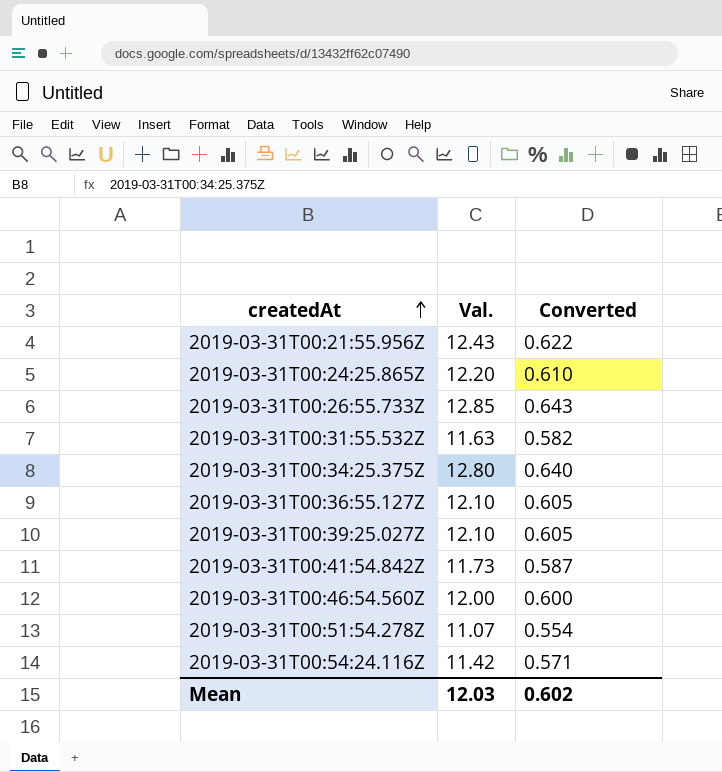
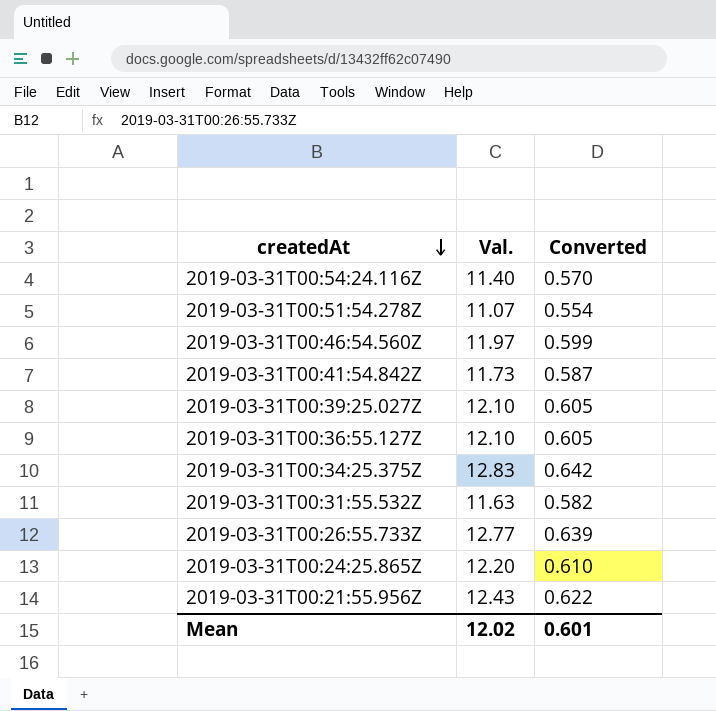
row order: createdAt ascending -> createdAt descending
2019-03-31T00:54:24.116Z | Val.: 11.42 -> 11.40
2019-03-31T00:54:24.116Z | Converted: 0.571 -> 0.570
2019-03-31T00:46:54.560Z | Val.: 12.00 -> 11.97
2019-03-31T00:46:54.560Z | Converted: 0.600 -> 0.599
2019-03-31T00:34:25.375Z | Val.: 12.80 -> 12.83
2019-03-31T00:34:25.375Z | Converted: 0.640 -> 0.642
2019-03-31T00:26:55.733Z | Val.: 12.85 -> 12.77
2019-03-31T00:26:55.733Z | Converted: 0.643 -> 0.639
Mean | Val.: 12.03 -> 12.02
Mean | Converted: 0.602 -> 0.601

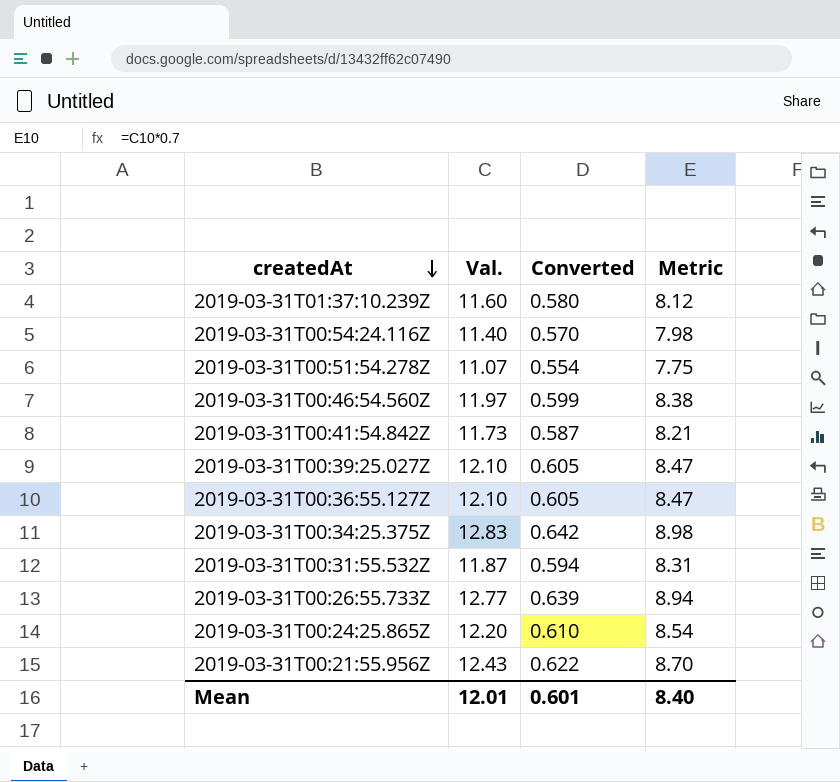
column Metric | formula: none -> [Val.] * 0.7
row 2019-03-31T01:37:10.239Z: none -> 11.60 | 0.580 | 8.12
2019-03-31T00:31:55.532Z | Val.: 11.63 -> 11.87
2019-03-31T00:31:55.532Z | Converted: 0.582 -> 0.594
Mean | Val.: 12.02 -> 12.01

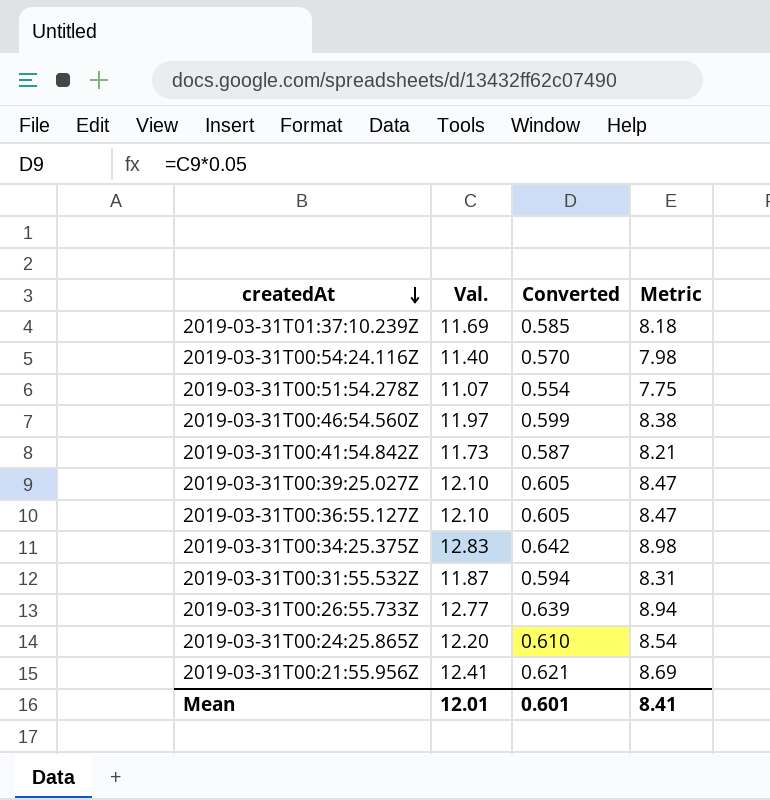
2019-03-31T01:37:10.239Z | Val.: 11.60 -> 11.69
2019-03-31T01:37:10.239Z | Converted: 0.580 -> 0.585
2019-03-31T01:37:10.239Z | Metric: 8.12 -> 8.18
2019-03-31T00:21:55.956Z | Val.: 12.43 -> 12.41
2019-03-31T00:21:55.956Z | Converted: 0.622 -> 0.621
2019-03-31T00:21:55.956Z | Metric: 8.70 -> 8.69
Mean | Metric: 8.40 -> 8.41

